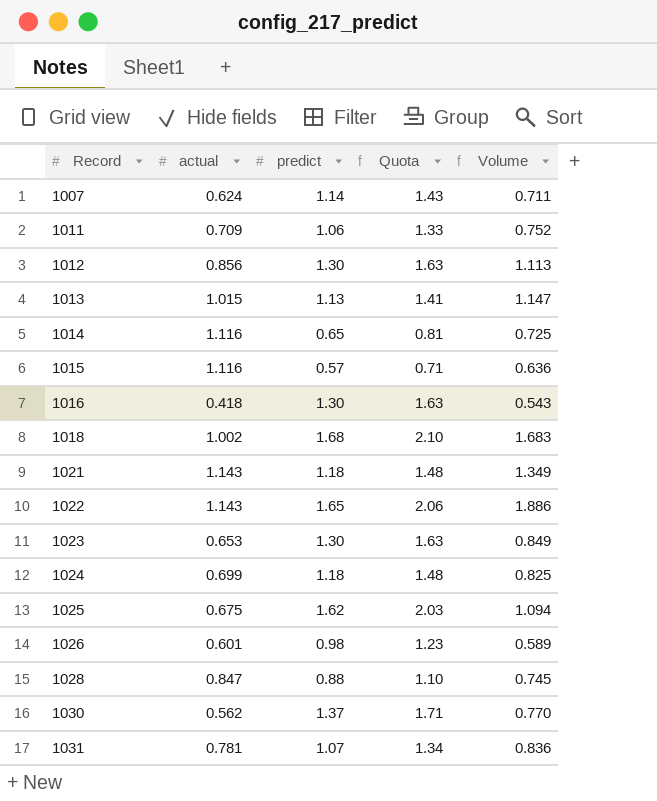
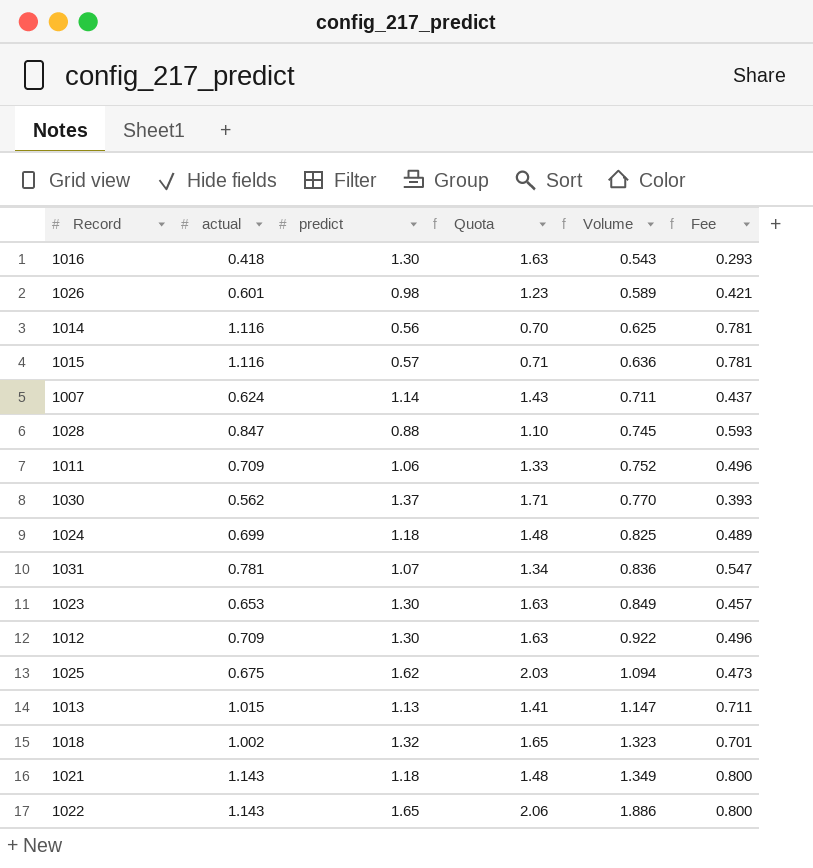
row order: Record ascending -> Volume ascending
column Fee | formula: none -> [actual] * 0.7
1014 | predict: 0.65 -> 0.56
1014 | Quota: 0.81 -> 0.70
1014 | Volume: 0.725 -> 0.625
1012 | actual: 0.856 -> 0.709
1012 | Volume: 1.113 -> 0.922
1018 | predict: 1.68 -> 1.32
1018 | Quota: 2.10 -> 1.65
1018 | Volume: 1.683 -> 1.323

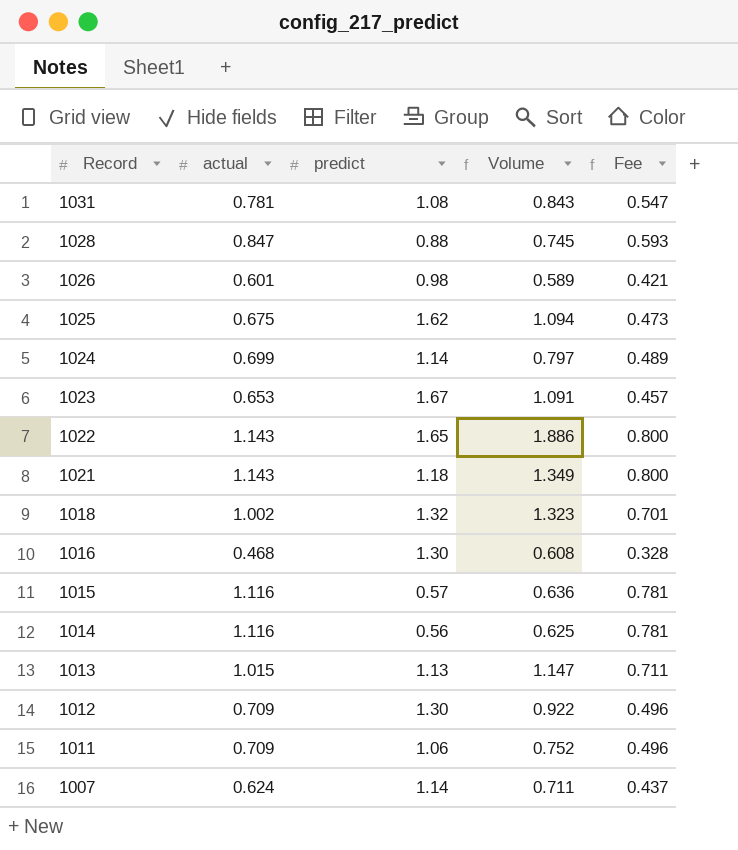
row order: Volume ascending -> Record descending
column Quota | formula: [predict] * 1.25 -> none
row 1030: 0.562 | 1.37 | 1.71 | 0.770 | 0.393 -> none
1031 | predict: 1.07 -> 1.08
1031 | Volume: 0.836 -> 0.843
1024 | predict: 1.18 -> 1.14
1024 | Volume: 0.825 -> 0.797
1023 | predict: 1.30 -> 1.67
1023 | Volume: 0.849 -> 1.091
1016 | actual: 0.418 -> 0.468
1016 | Volume: 0.543 -> 0.608
1016 | Fee: 0.293 -> 0.328

